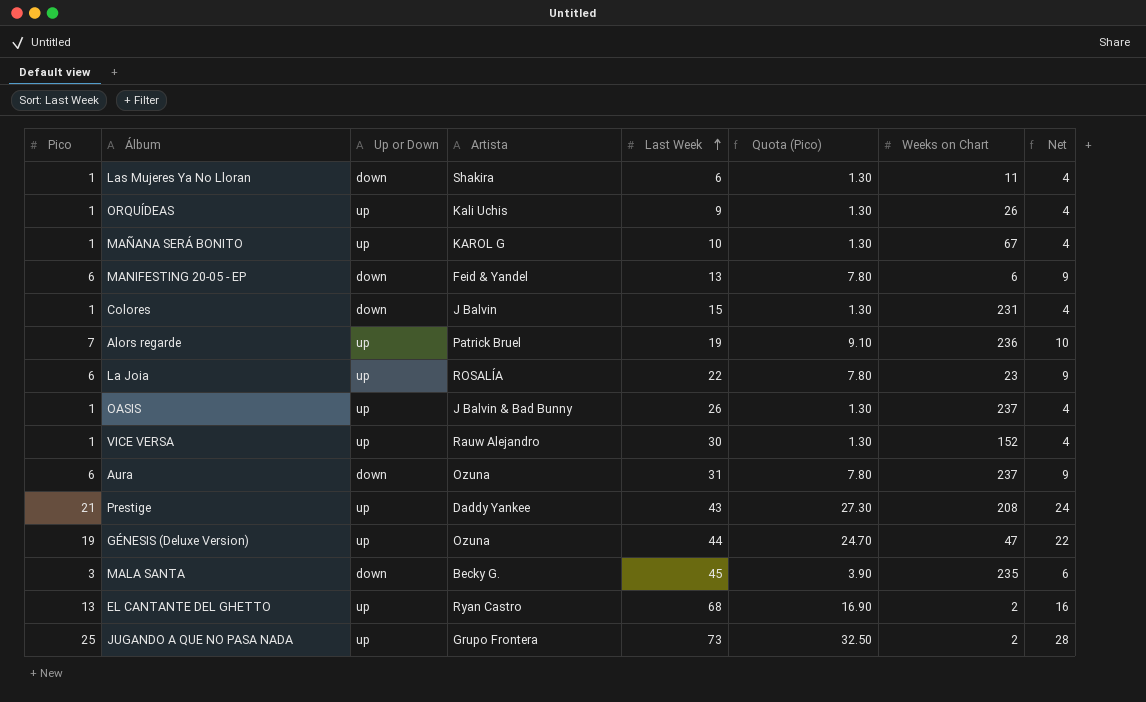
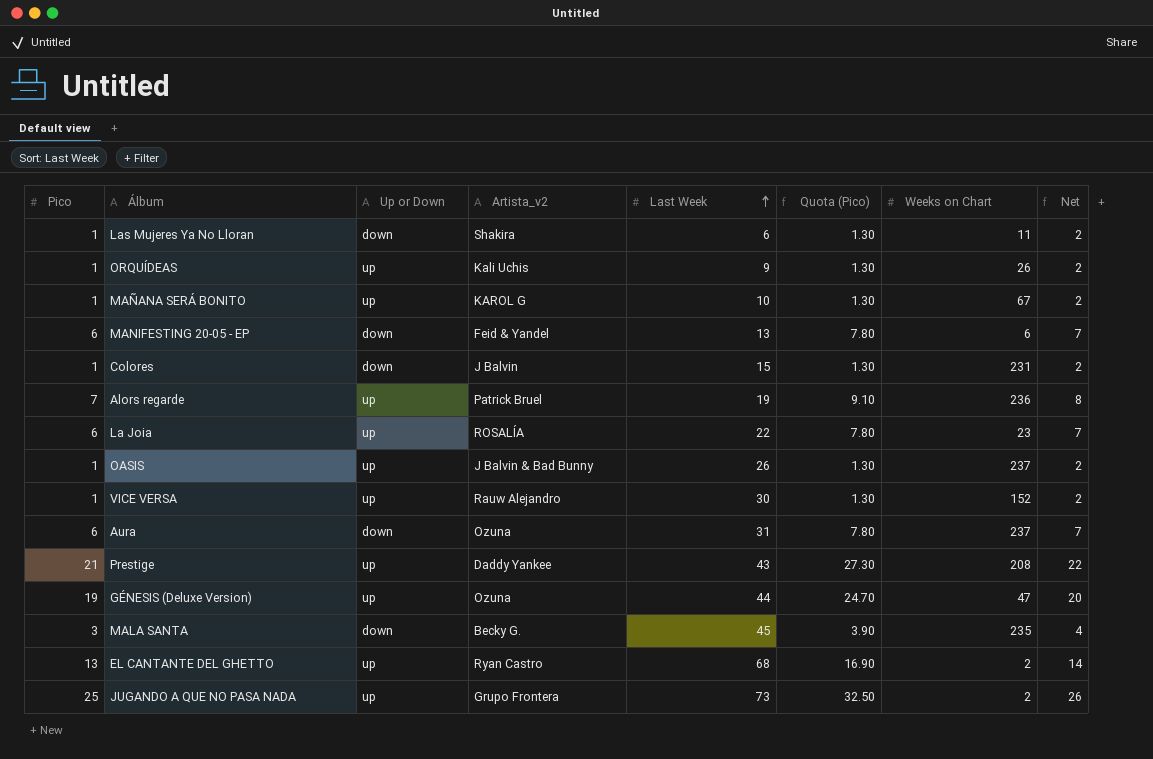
column name: Artista -> Artista_v2
column Net | formula: [Pico] + 3 -> [Pico] + 1

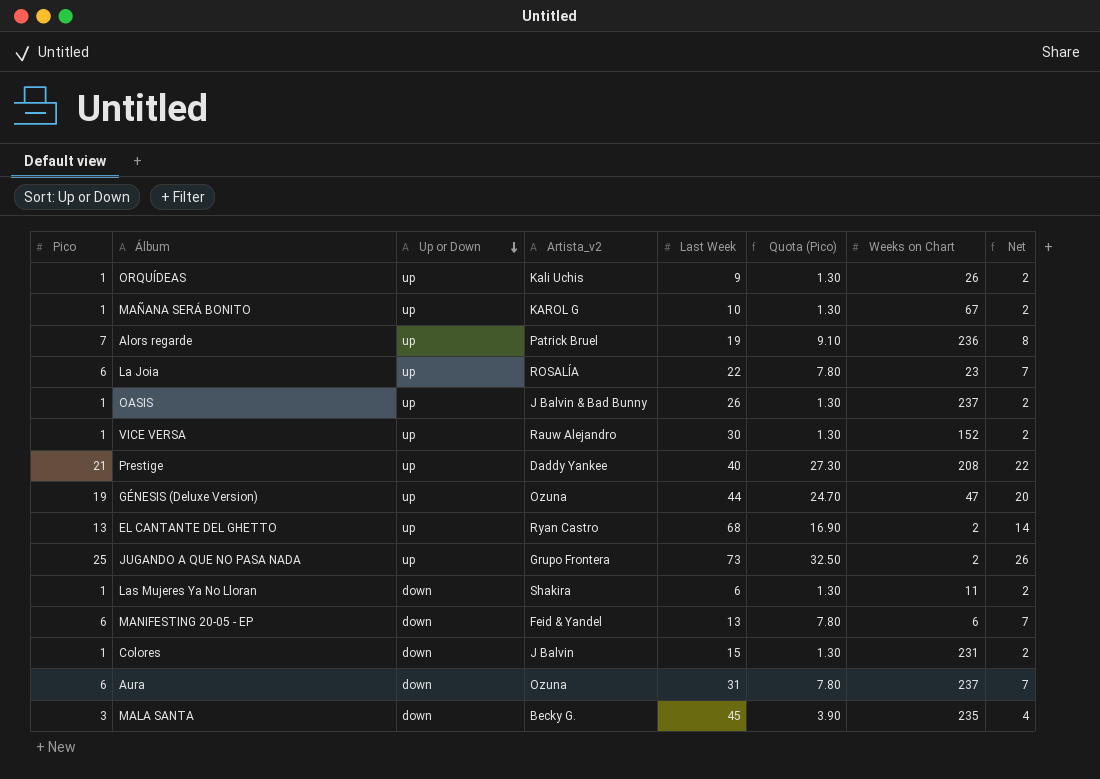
row order: Last Week ascending -> Up or Down descending
Prestige | Last Week: 43 -> 40

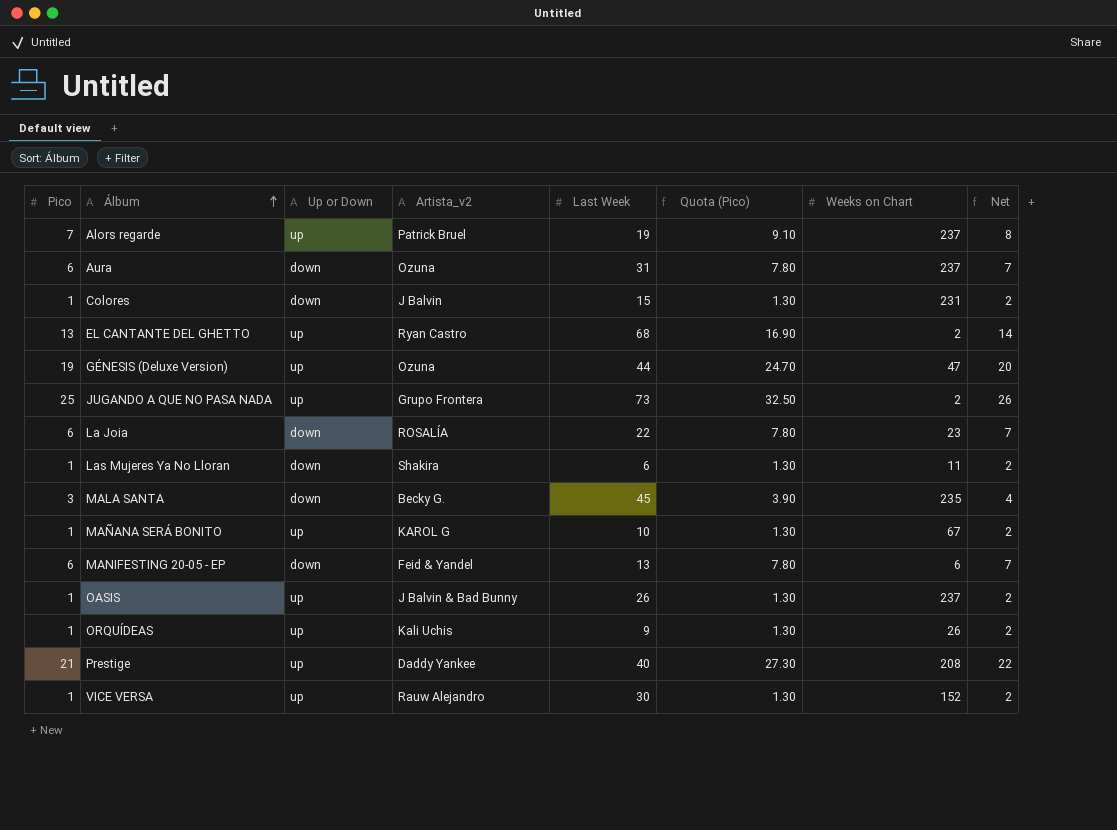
row order: Up or Down descending -> Álbum ascending
Alors regarde | Weeks on Chart: 236 -> 237
La Joia | Up or Down: up -> down

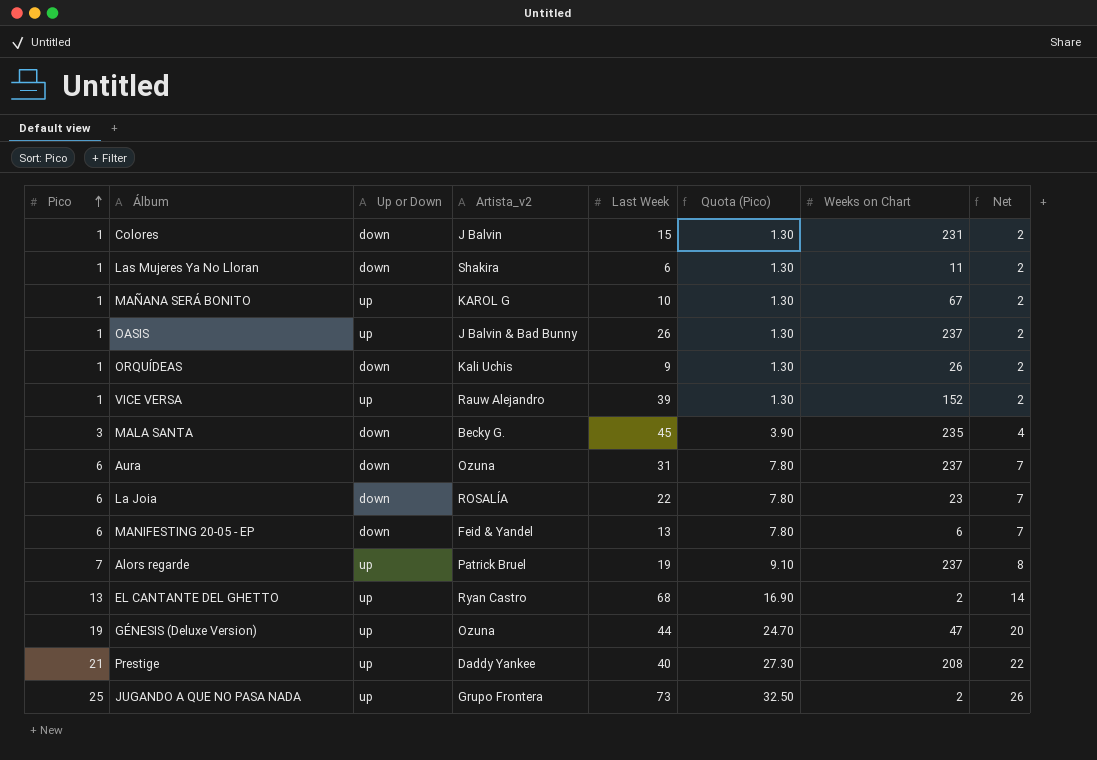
row order: Álbum ascending -> Pico ascending
ORQUÍDEAS | Up or Down: up -> down
VICE VERSA | Last Week: 30 -> 39

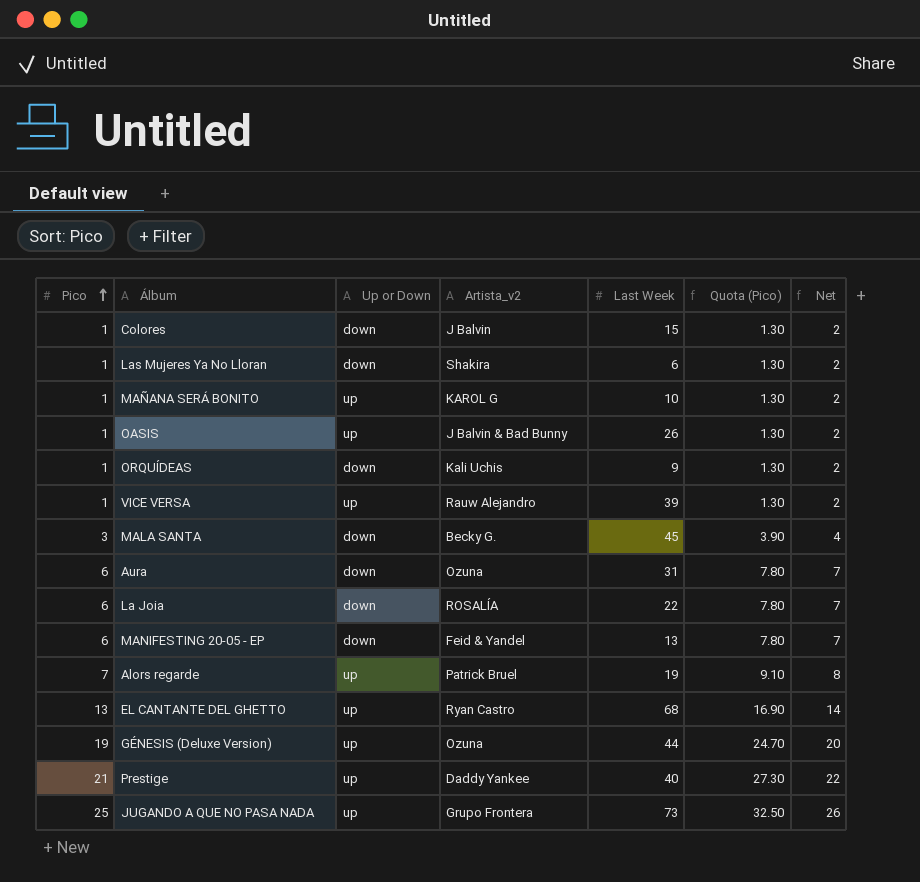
column Weeks on Chart | position: 7 -> none

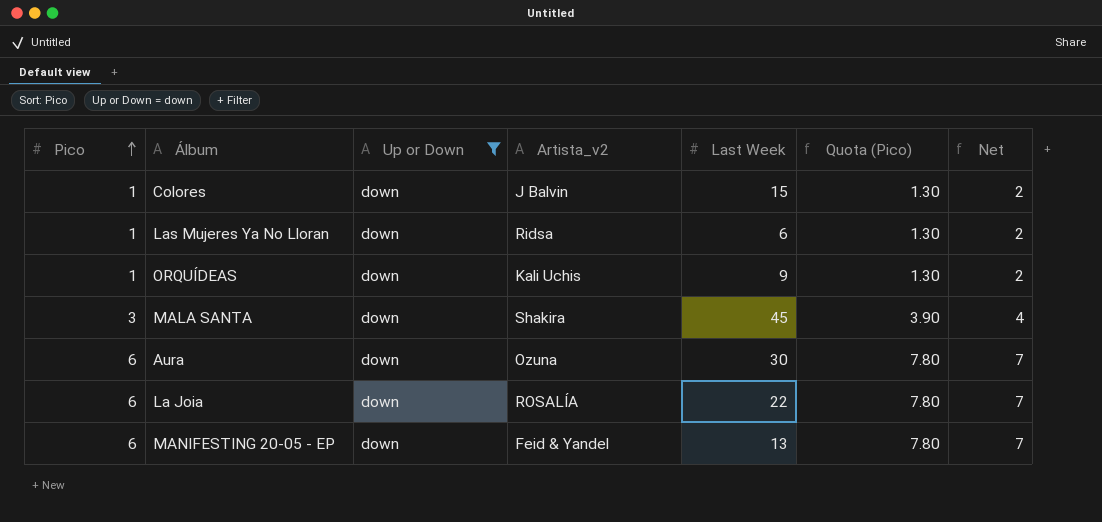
filter: none -> Up or Down = down
Las Mujeres Ya No Lloran | Artista_v2: Shakira -> Ridsa
MALA SANTA | Artista_v2: Becky G. -> Shakira
Aura | Last Week: 31 -> 30

